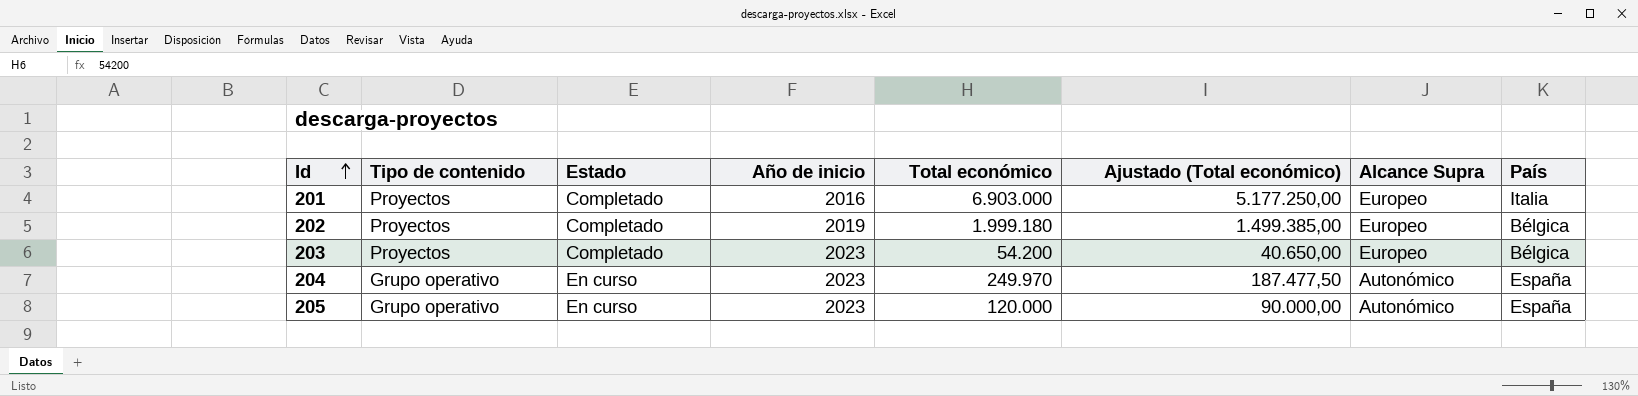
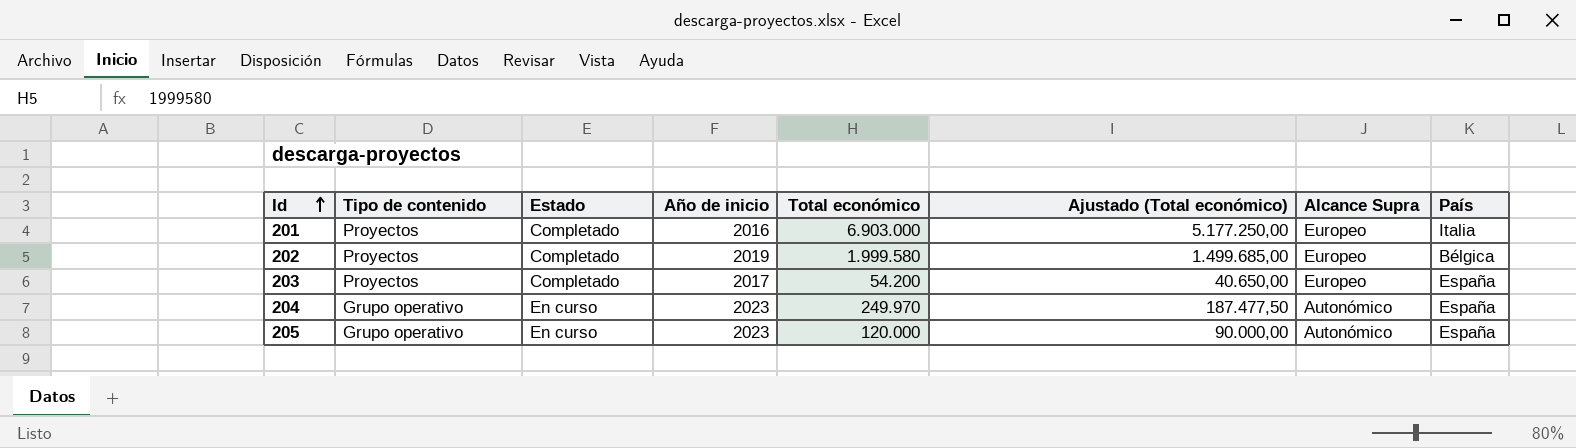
202 | Total económico: 1.999.180 -> 1.999.580
202 | Ajustado (Total económico): 1.499.385,00 -> 1.499.685,00
203 | Año de inicio: 2023 -> 2017
203 | País: Bélgica -> España

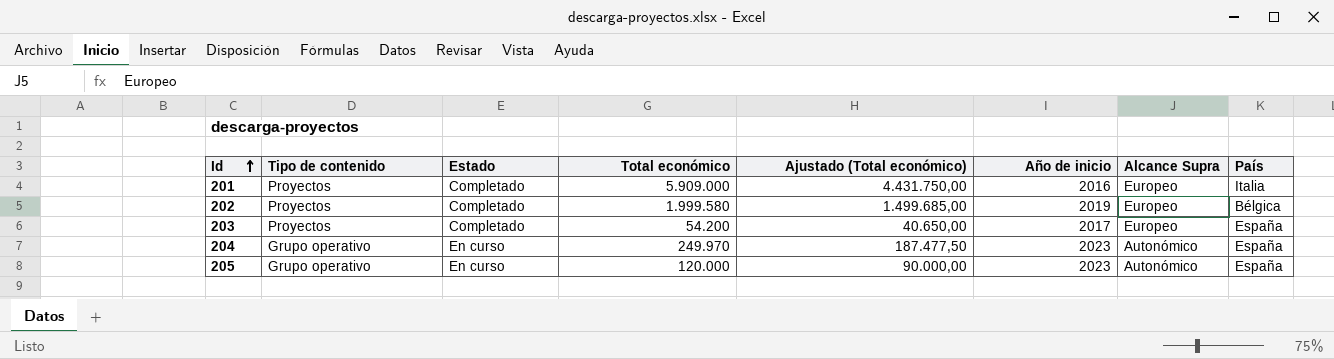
column Año de inicio | position: 4 -> 6
201 | Total económico: 6.903.000 -> 5.909.000
201 | Ajustado (Total económico): 5.177.250,00 -> 4.431.750,00

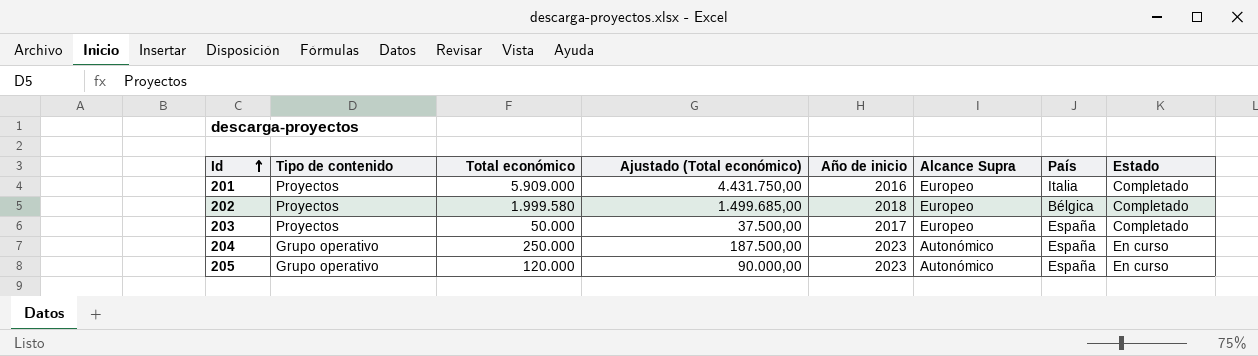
column Estado | position: 3 -> 8
202 | Año de inicio: 2019 -> 2018
203 | Total económico: 54.200 -> 50.000
203 | Ajustado (Total económico): 40.650,00 -> 37.500,00
204 | Total económico: 249.970 -> 250.000
204 | Ajustado (Total económico): 187.477,50 -> 187.500,00

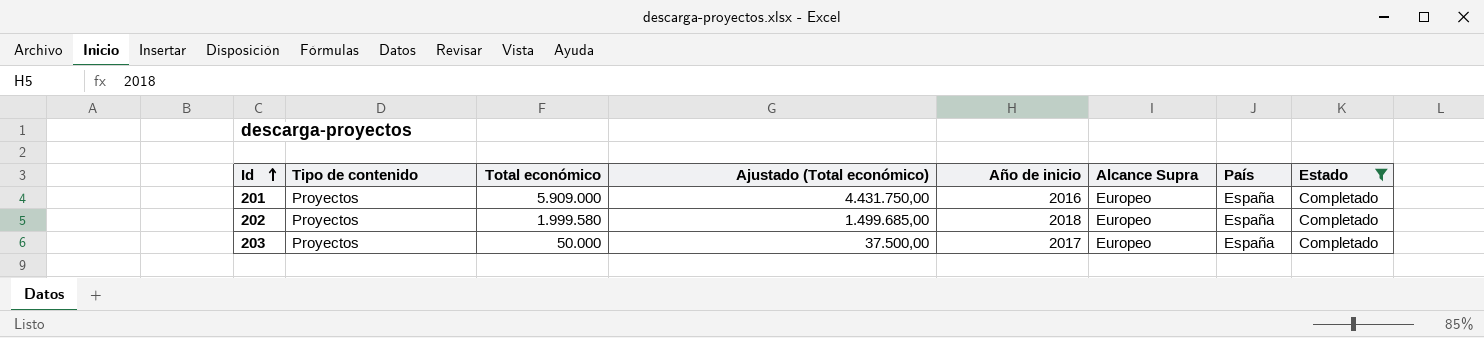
filter: none -> Estado = Completado
201 | País: Italia -> España
202 | País: Bélgica -> España

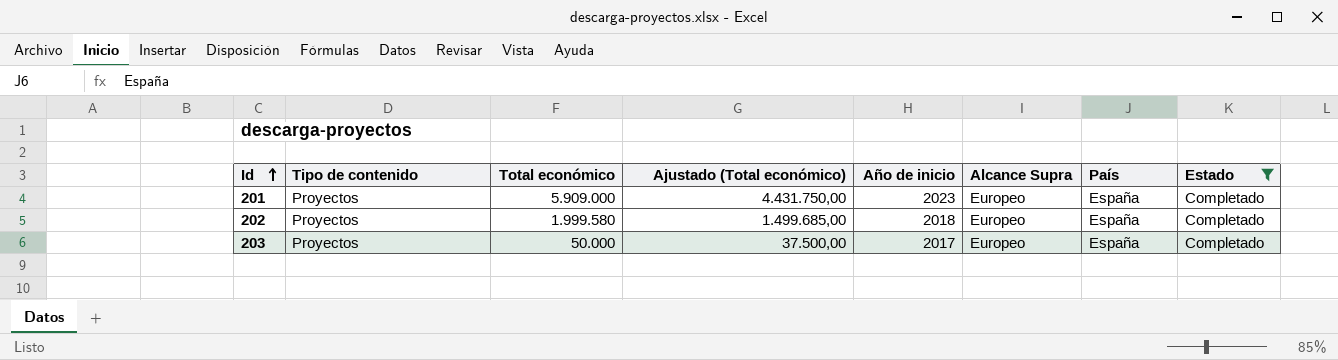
201 | Año de inicio: 2016 -> 2023

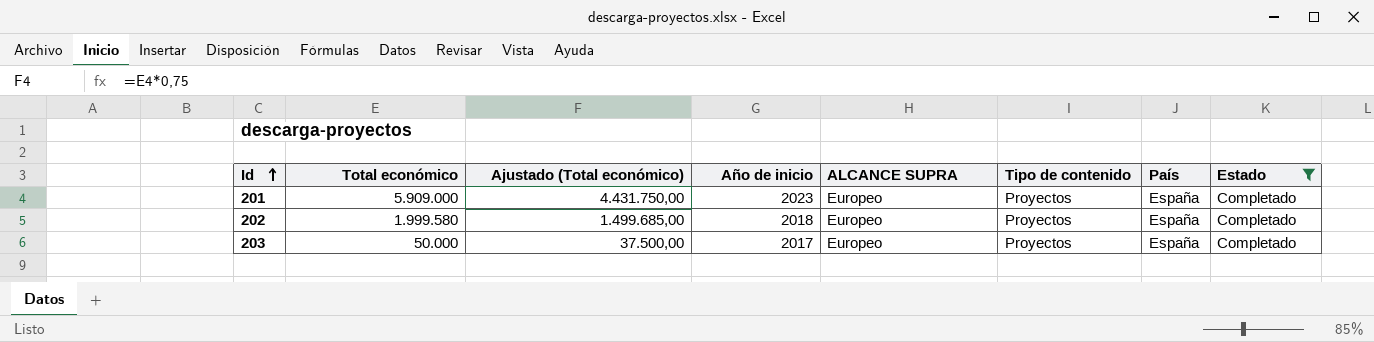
column name: Alcance Supra -> ALCANCE SUPRA
column Tipo de contenido | position: 2 -> 6

